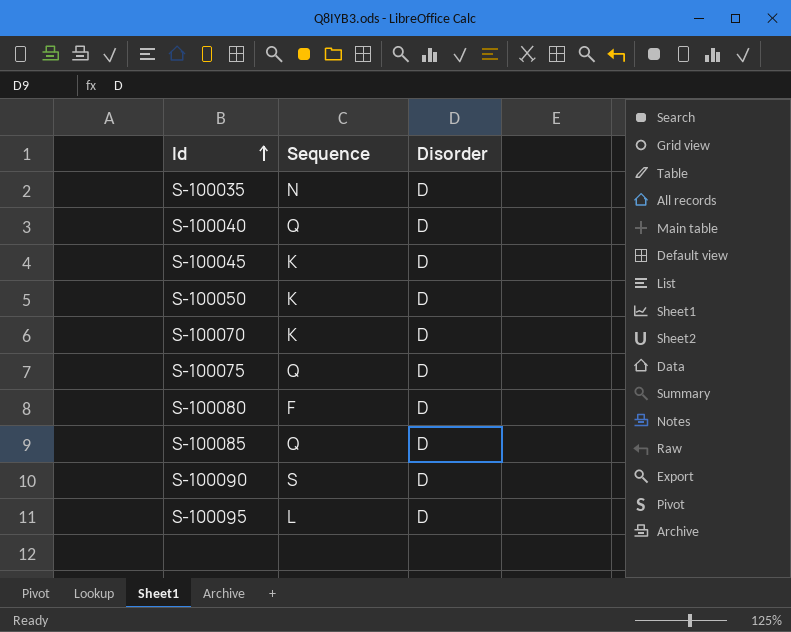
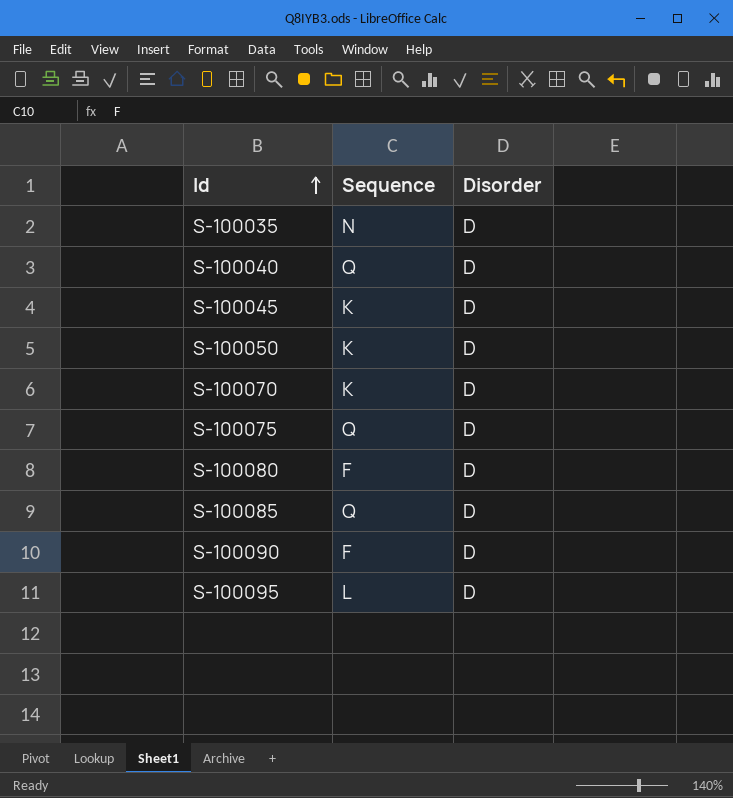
S-100090 | Sequence: S -> F

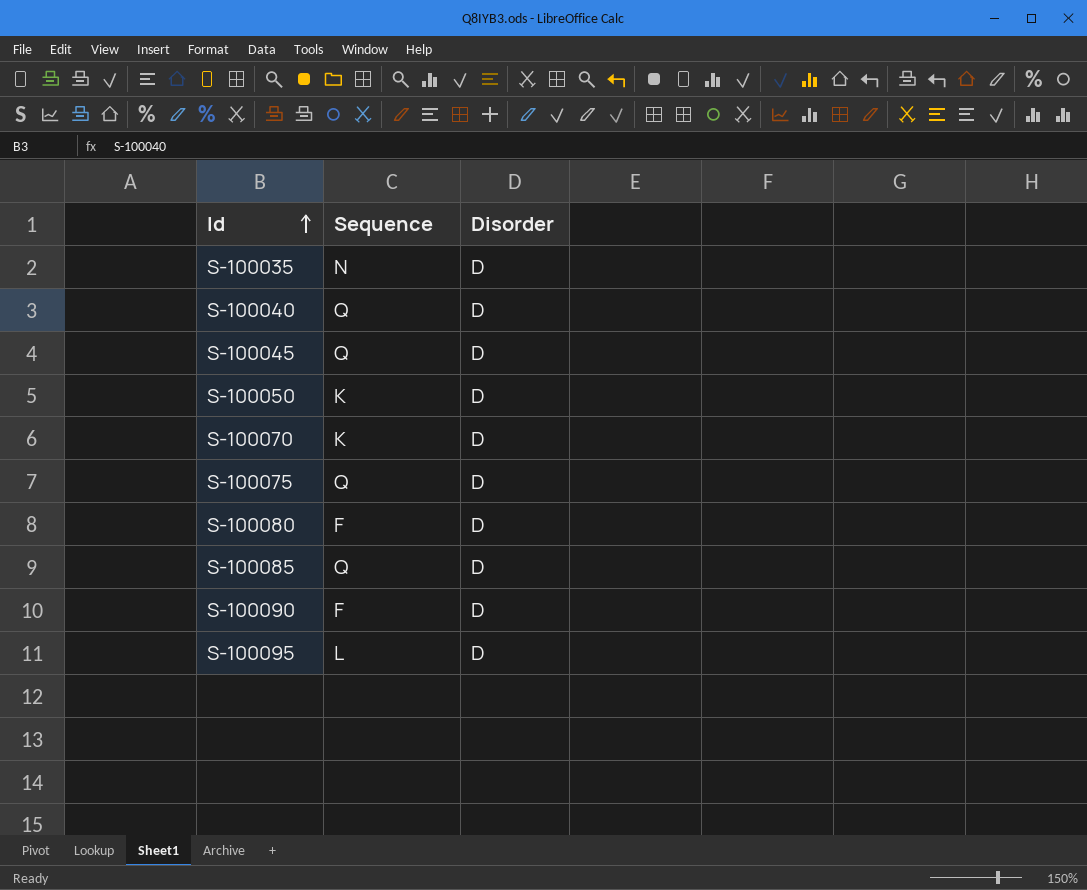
S-100045 | Sequence: K -> Q

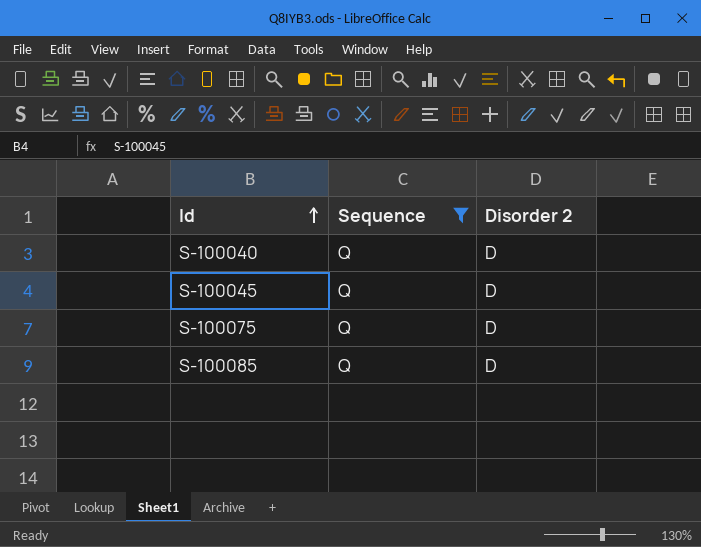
filter: none -> Sequence = Q
column name: Disorder -> Disorder 2

